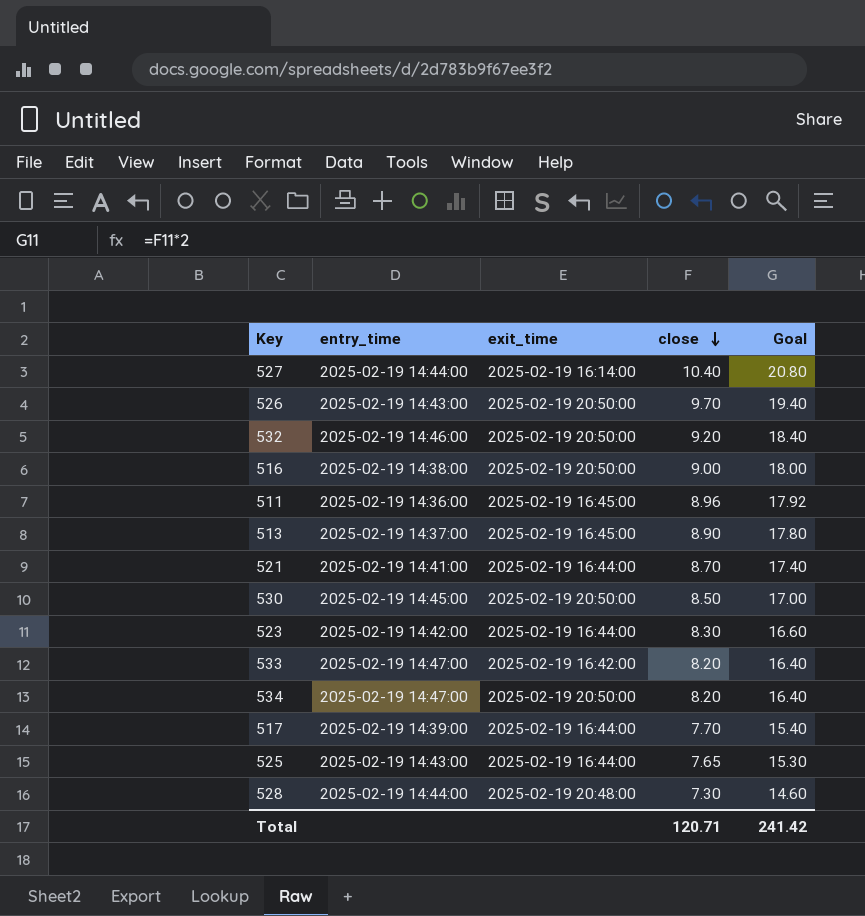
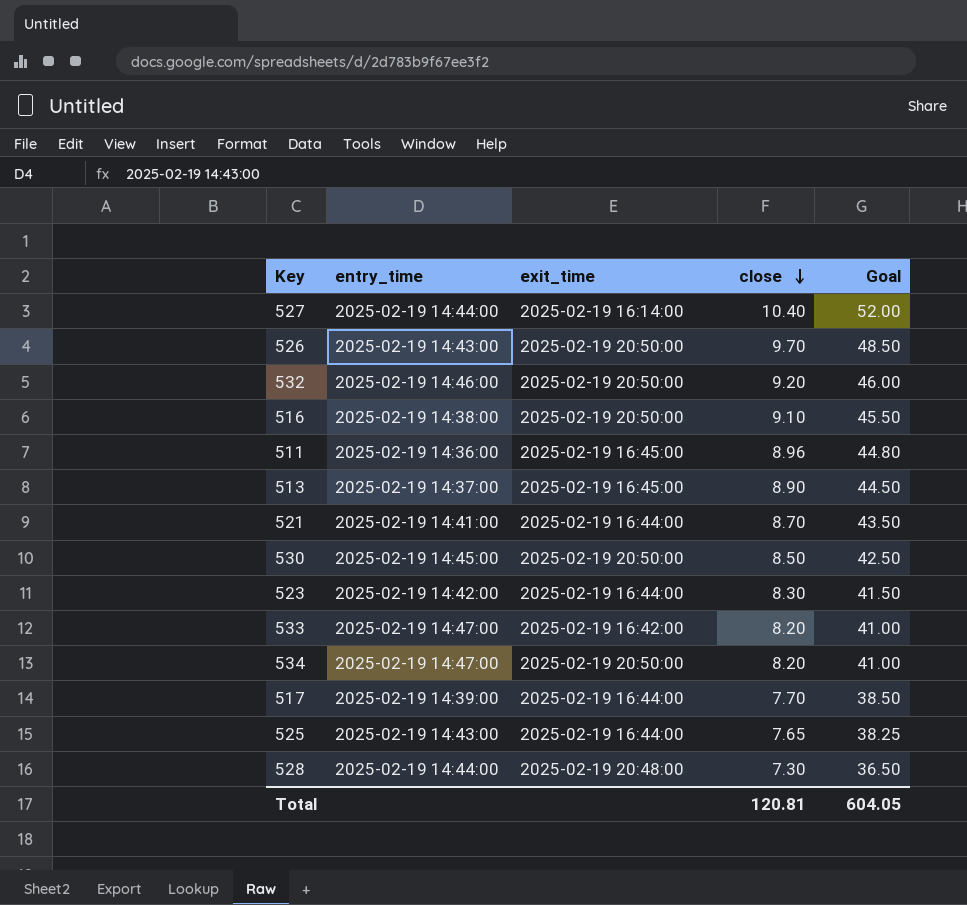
column Goal | formula: [close] * 2 -> [close] * 5
516 | close: 9.00 -> 9.10
Total | close: 120.71 -> 120.81
Total | Goal: 241.42 -> 604.05

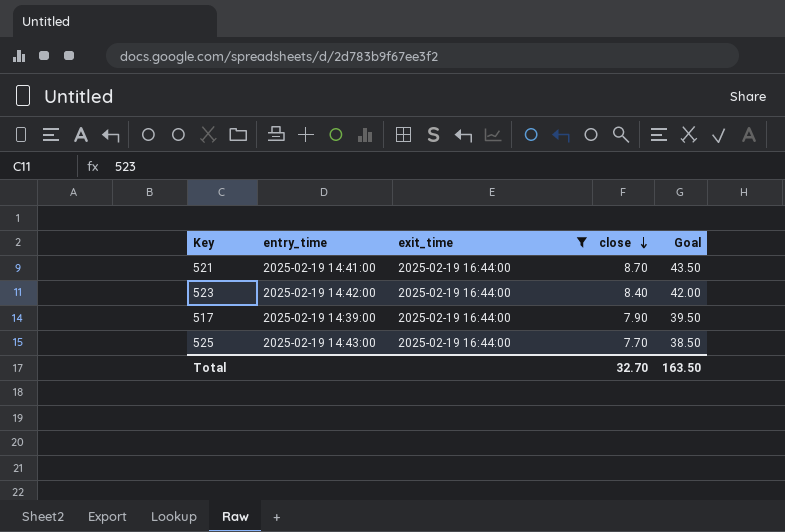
filter: none -> exit_time = 2025-02-19 16:44:00
523 | close: 8.30 -> 8.40
523 | Goal: 41.50 -> 42.00
517 | close: 7.70 -> 7.90
517 | Goal: 38.50 -> 39.50
525 | close: 7.65 -> 7.70
525 | Goal: 38.25 -> 38.50
Total | close: 120.81 -> 32.70
Total | Goal: 604.05 -> 163.50

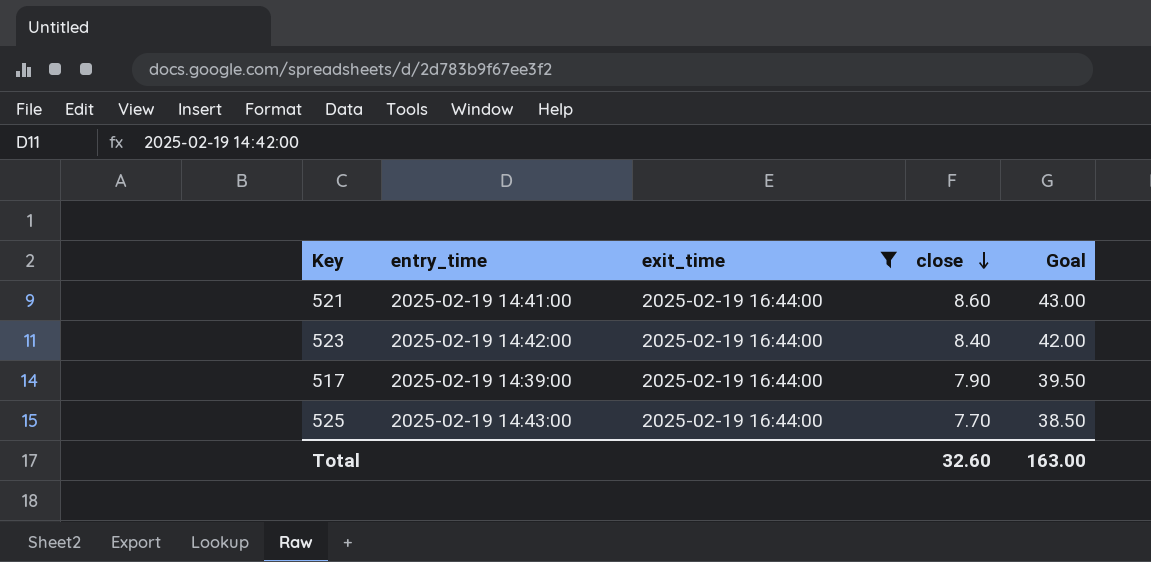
521 | close: 8.70 -> 8.60
521 | Goal: 43.50 -> 43.00
Total | close: 32.70 -> 32.60
Total | Goal: 163.50 -> 163.00

